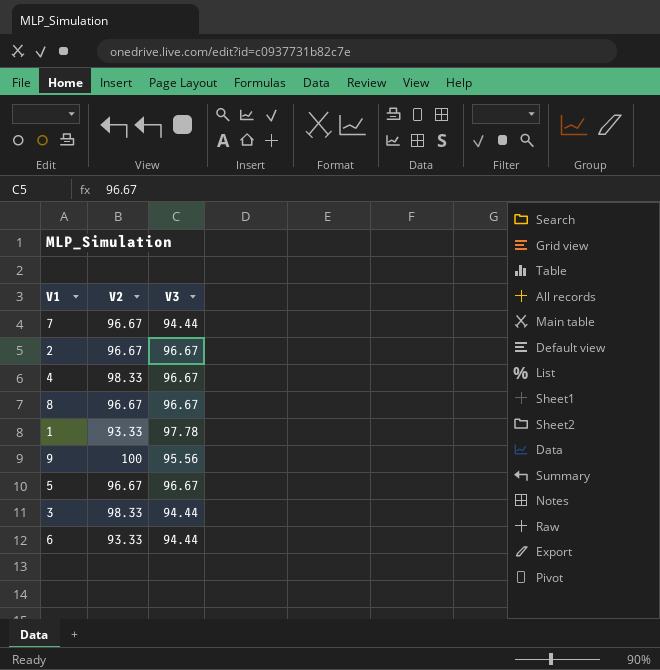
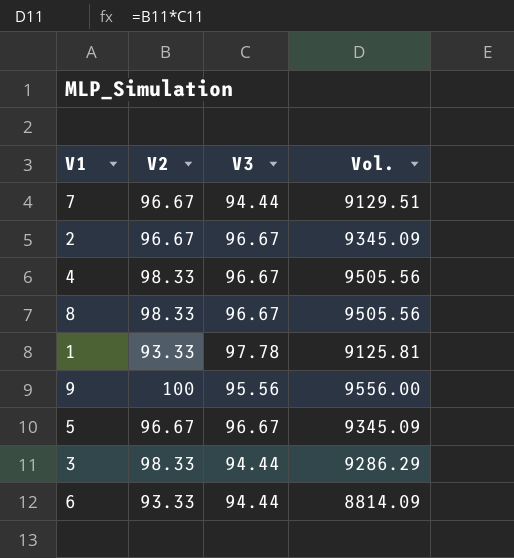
column Vol. | formula: none -> [V2] * [V3]
8 | V2: 96.67 -> 98.33

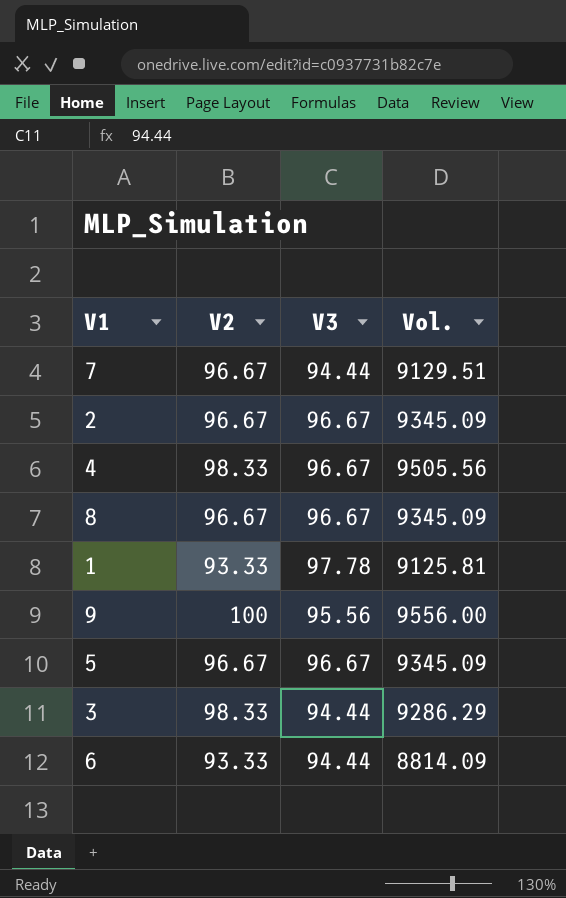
8 | V2: 98.33 -> 96.67
8 | Vol.: 9505.56 -> 9345.09

